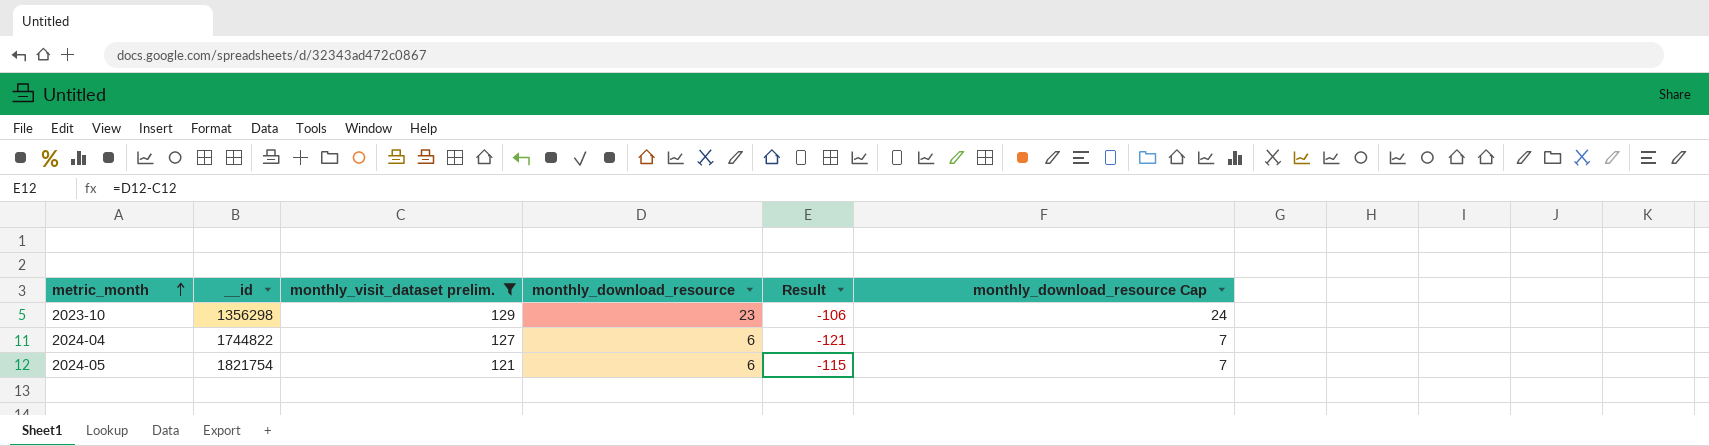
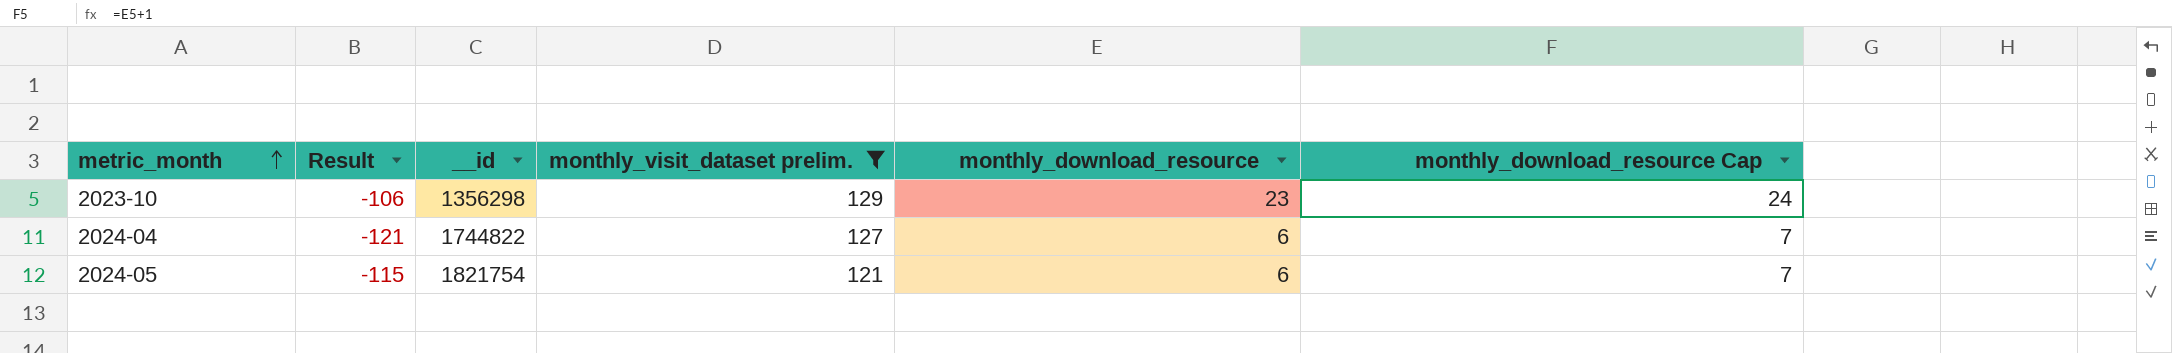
column Result | position: 5 -> 2

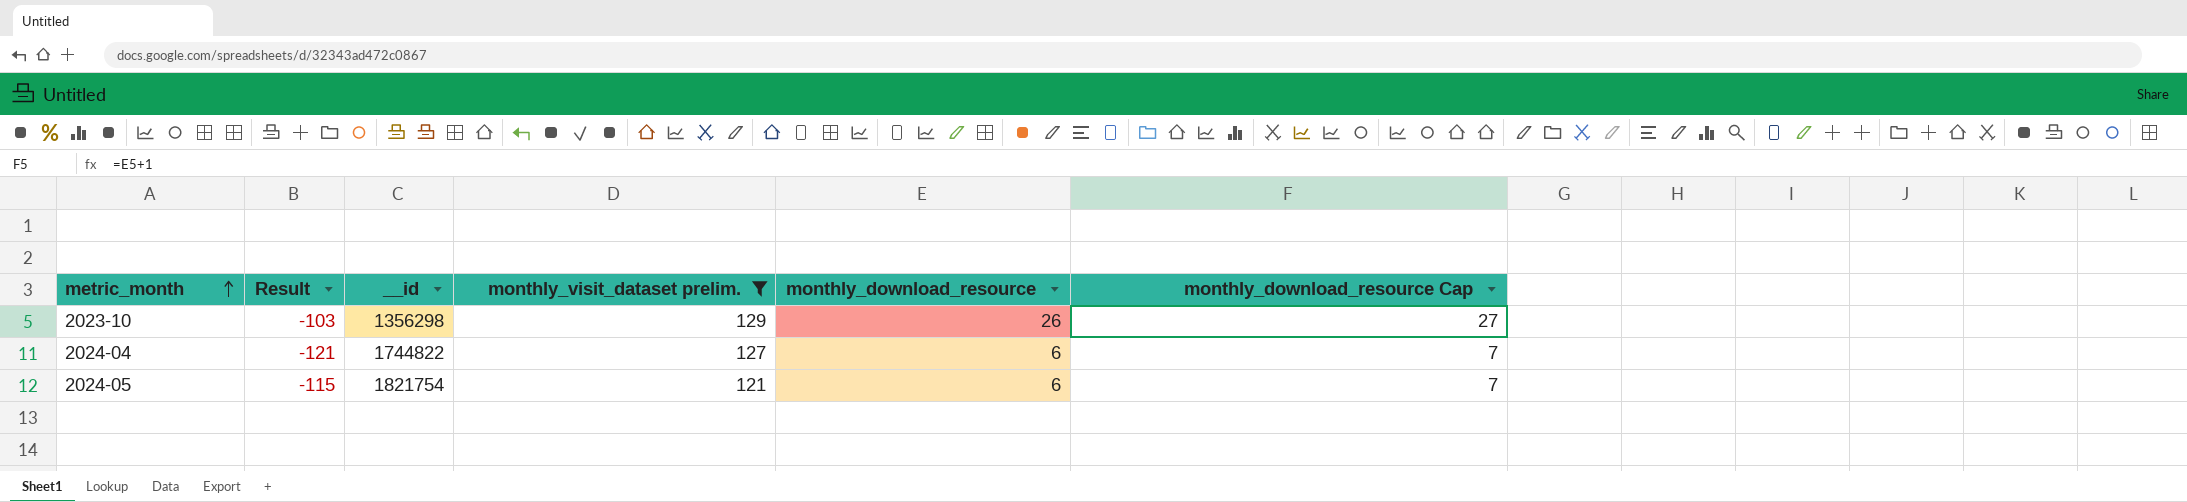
2023-10 | Result: -106 -> -103
2023-10 | monthly_download_resource: 23 -> 26
2023-10 | monthly_download_resource Cap: 24 -> 27

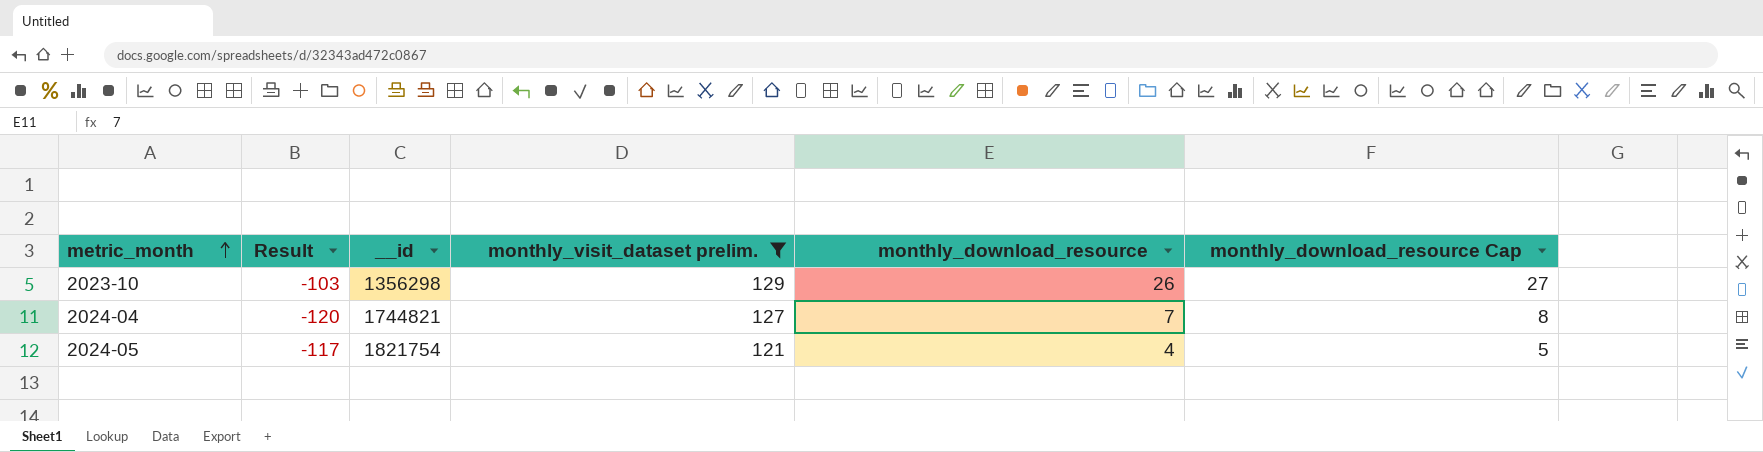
2024-04 | Result: -121 -> -120
2024-04 | __id: 1744822 -> 1744821
2024-04 | monthly_download_resource: 6 -> 7
2024-04 | monthly_download_resource Cap: 7 -> 8
2024-05 | Result: -115 -> -117
2024-05 | monthly_download_resource: 6 -> 4
2024-05 | monthly_download_resource Cap: 7 -> 5

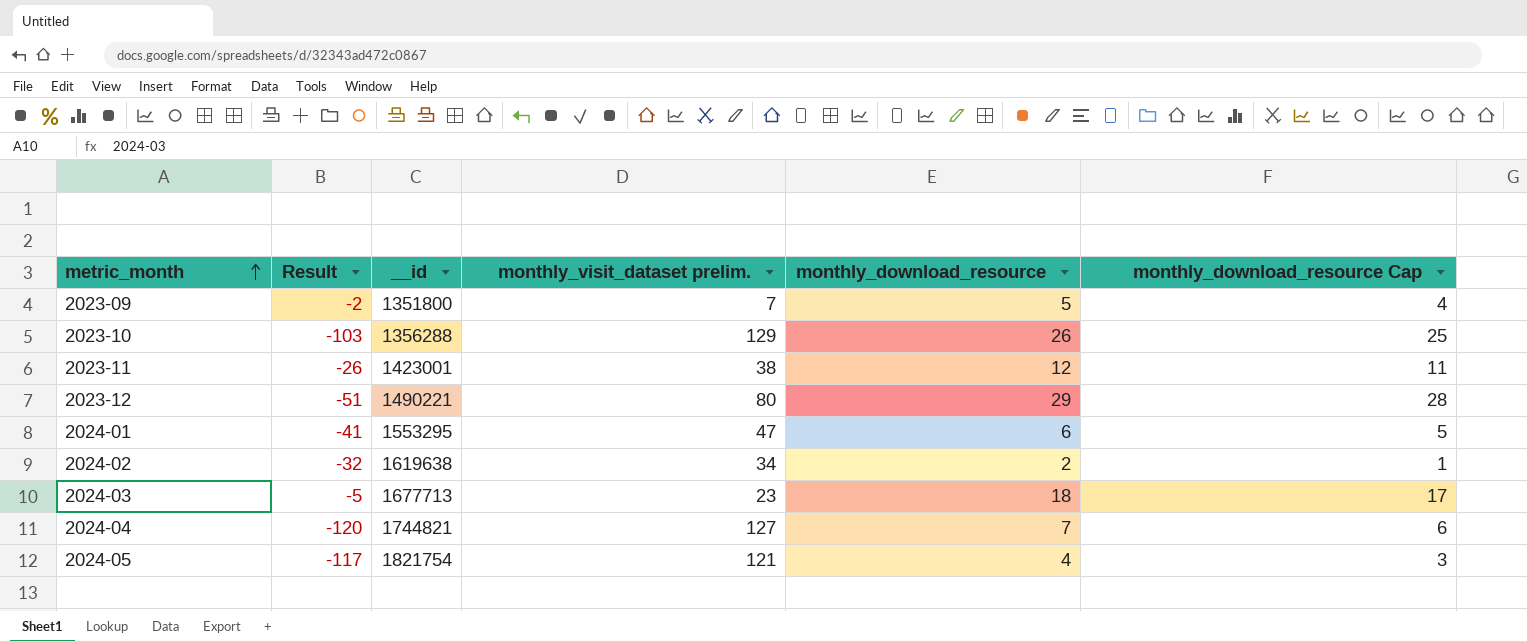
filter: monthly_visit_dataset prelim. >= 121 -> none
column monthly_download_resource Cap | formula: [monthly_download_resource] + 1 -> [monthly_download_resource] - 1
2023-10 | __id: 1356298 -> 1356288

